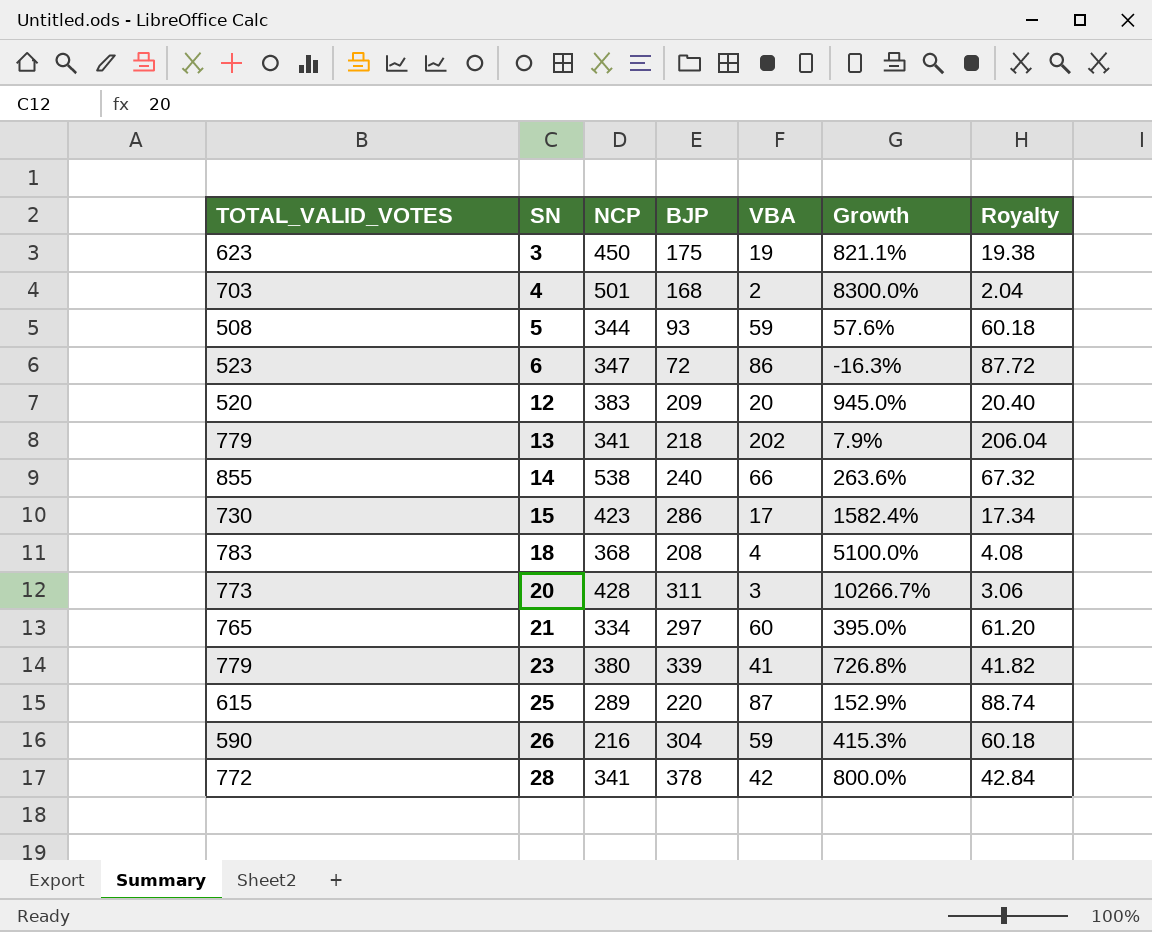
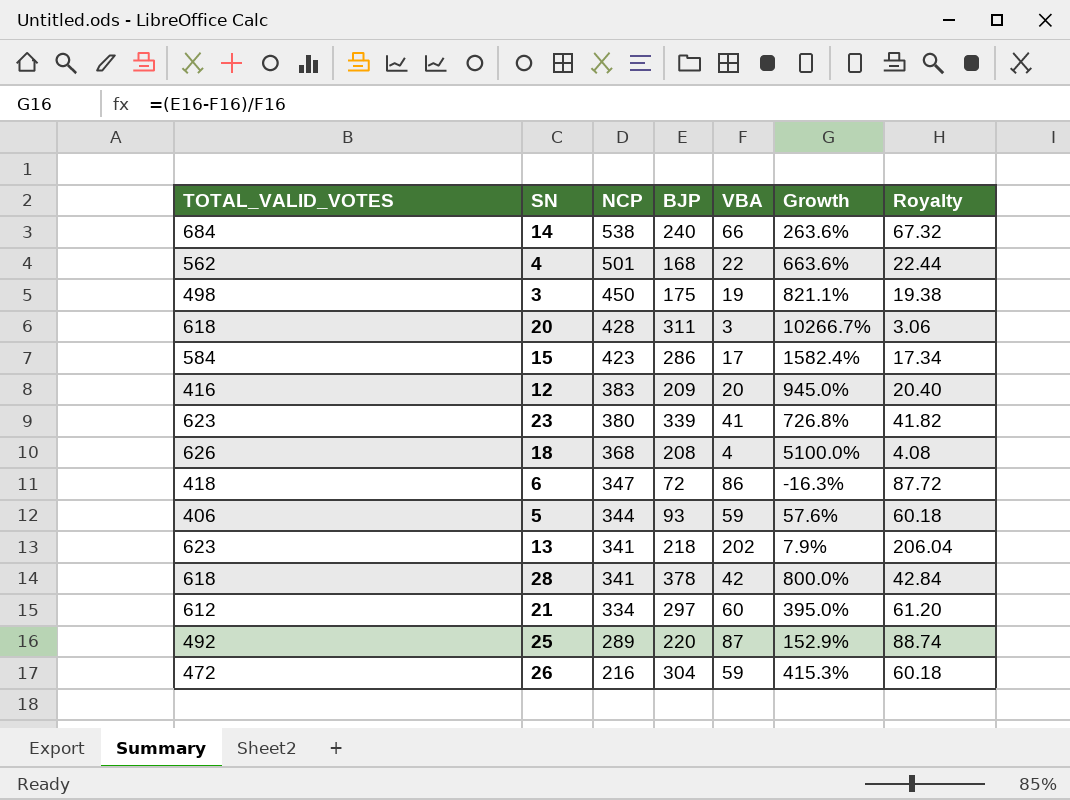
row order: SN ascending -> NCP descending
14 | TOTAL_VALID_VOTES: 855 -> 684
4 | TOTAL_VALID_VOTES: 703 -> 562
4 | VBA: 2 -> 22
4 | Growth: 8300.0% -> 663.6%
4 | Royalty: 2.04 -> 22.44
3 | TOTAL_VALID_VOTES: 623 -> 498
20 | TOTAL_VALID_VOTES: 773 -> 618
15 | TOTAL_VALID_VOTES: 730 -> 584
12 | TOTAL_VALID_VOTES: 520 -> 416
23 | TOTAL_VALID_VOTES: 779 -> 623
18 | TOTAL_VALID_VOTES: 783 -> 626
6 | TOTAL_VALID_VOTES: 523 -> 418
5 | TOTAL_VALID_VOTES: 508 -> 406
13 | TOTAL_VALID_VOTES: 779 -> 623
28 | TOTAL_VALID_VOTES: 772 -> 618
21 | TOTAL_VALID_VOTES: 765 -> 612
25 | TOTAL_VALID_VOTES: 615 -> 492
26 | TOTAL_VALID_VOTES: 590 -> 472

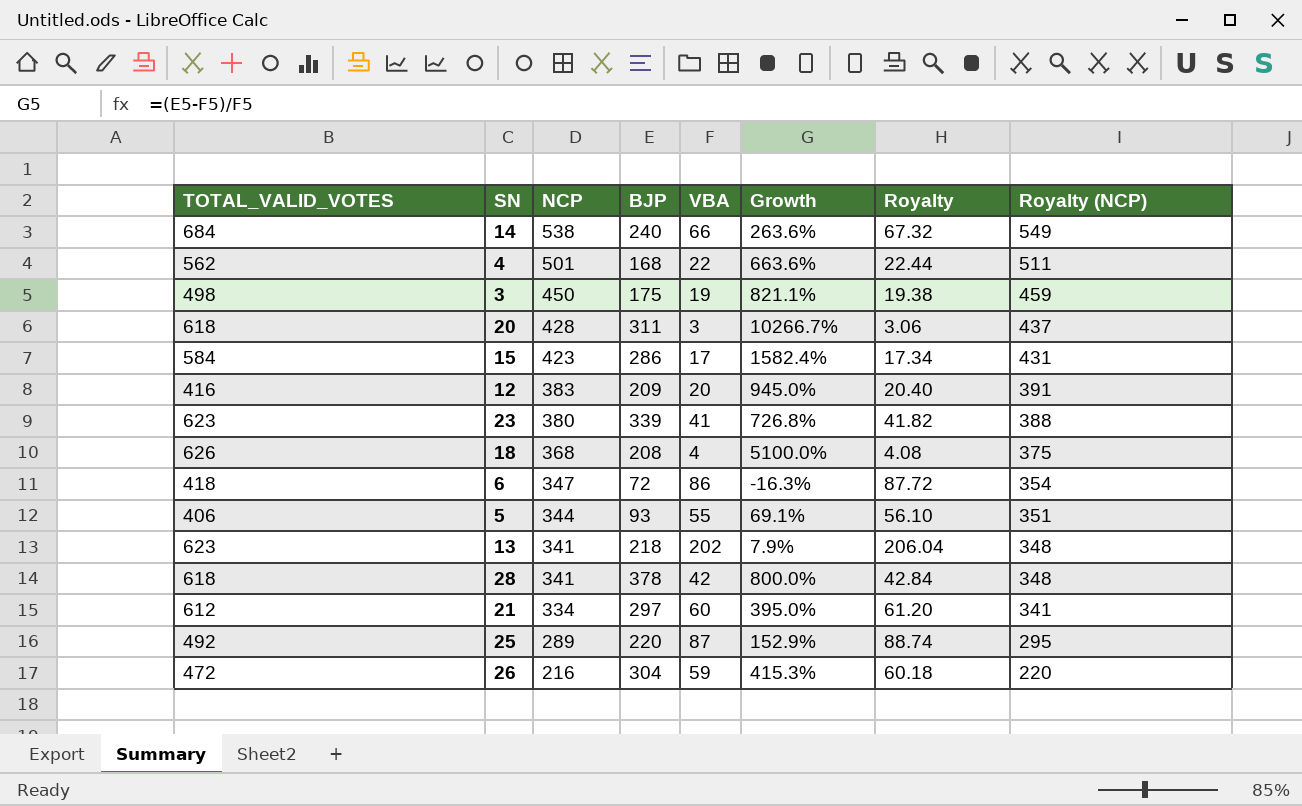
column Royalty (NCP) | formula: none -> [NCP] * 1.02
5 | VBA: 59 -> 55
5 | Growth: 57.6% -> 69.1%
5 | Royalty: 60.18 -> 56.10

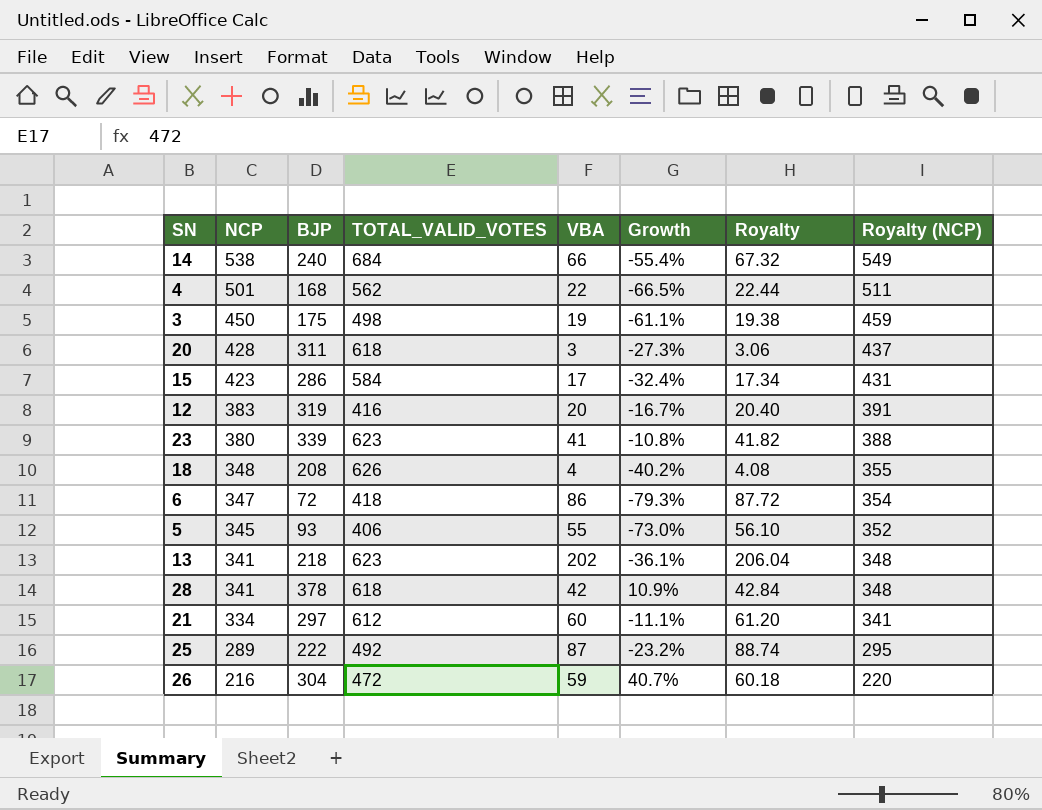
column TOTAL_VALID_VOTES | position: 1 -> 4
column Growth | formula: ([BJP] - [VBA]) / [VBA] -> ([BJP] - [NCP]) / [NCP]
12 | BJP: 209 -> 319
18 | NCP: 368 -> 348
18 | Royalty (NCP): 375 -> 355
5 | NCP: 344 -> 345
5 | Royalty (NCP): 351 -> 352
25 | BJP: 220 -> 222

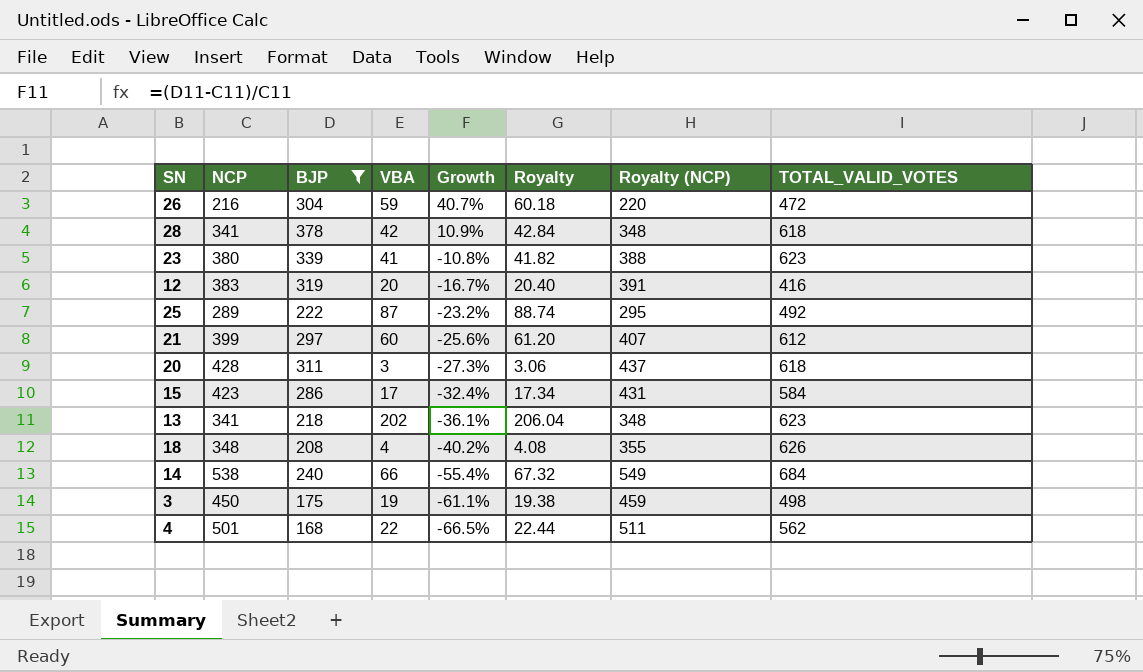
filter: none -> BJP >= 168
row order: NCP descending -> Growth descending
column TOTAL_VALID_VOTES | position: 4 -> 8
21 | NCP: 334 -> 399
21 | Growth: -11.1% -> -25.6%
21 | Royalty (NCP): 341 -> 407

